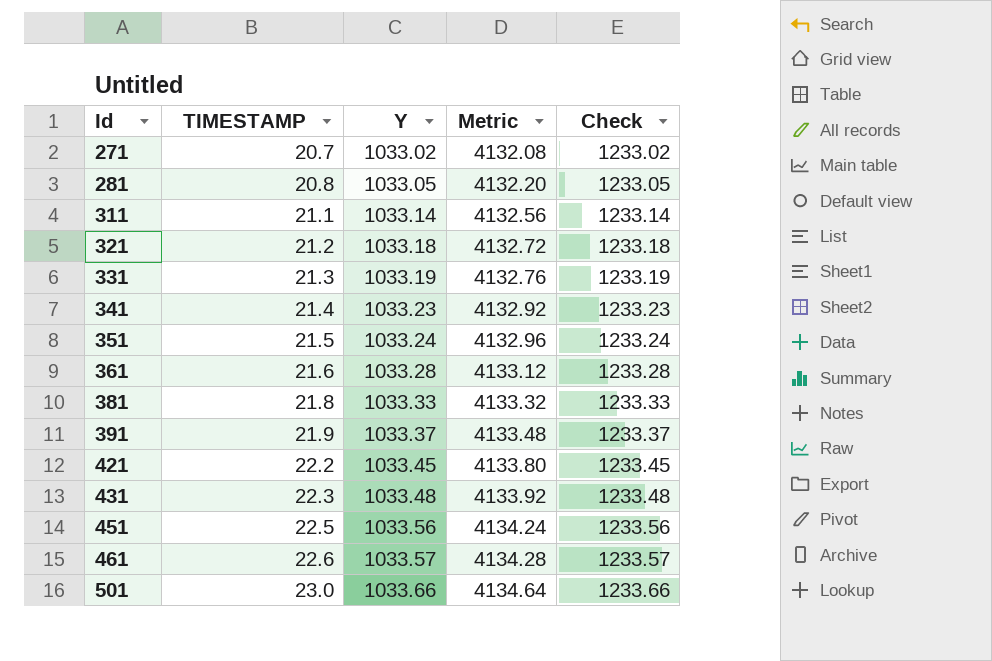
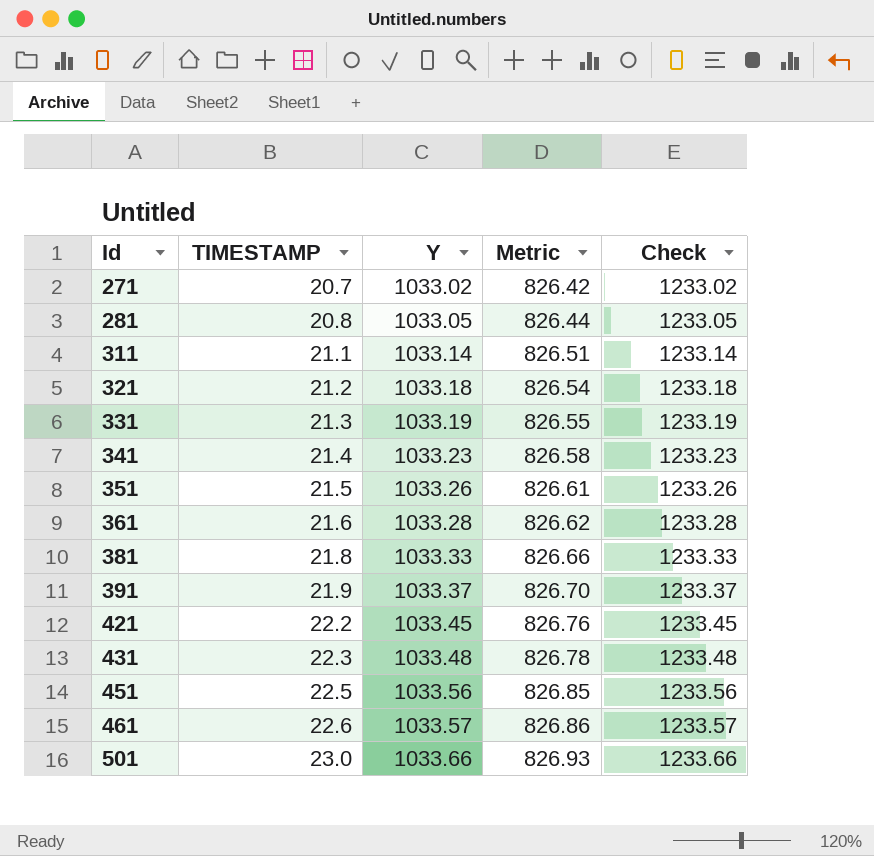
column Metric | formula: [Y] * 4 -> [Y] * 0.8
351 | Y: 1033.24 -> 1033.26
351 | Check: 1233.24 -> 1233.26

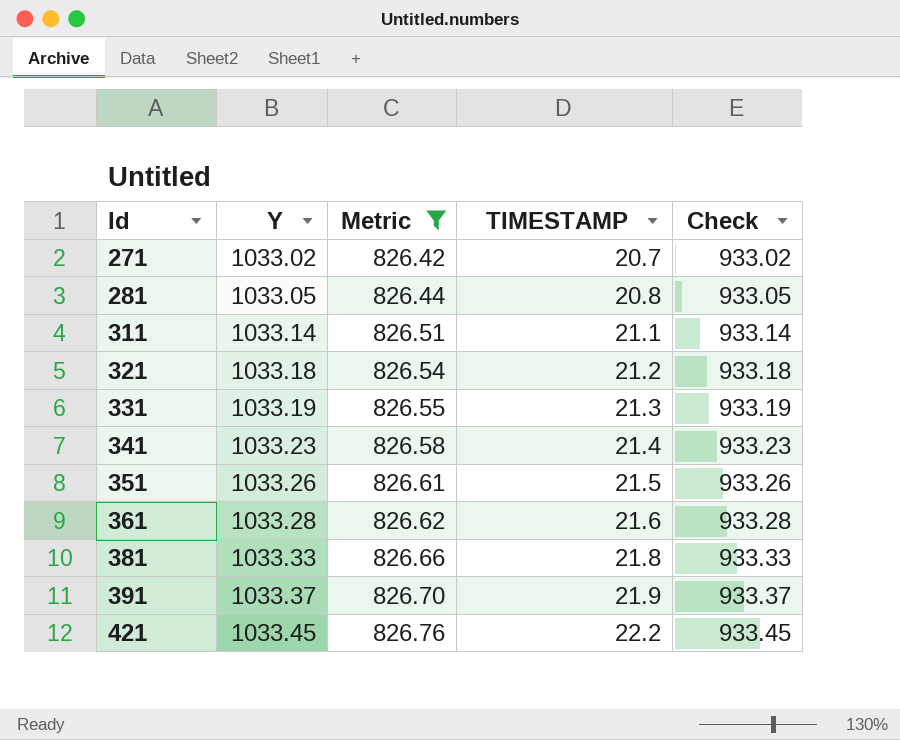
filter: none -> Metric <= 826.76
column TIMESTAMP | position: 2 -> 4
column Check | formula: [Y] + 200 -> [Y] - 100

